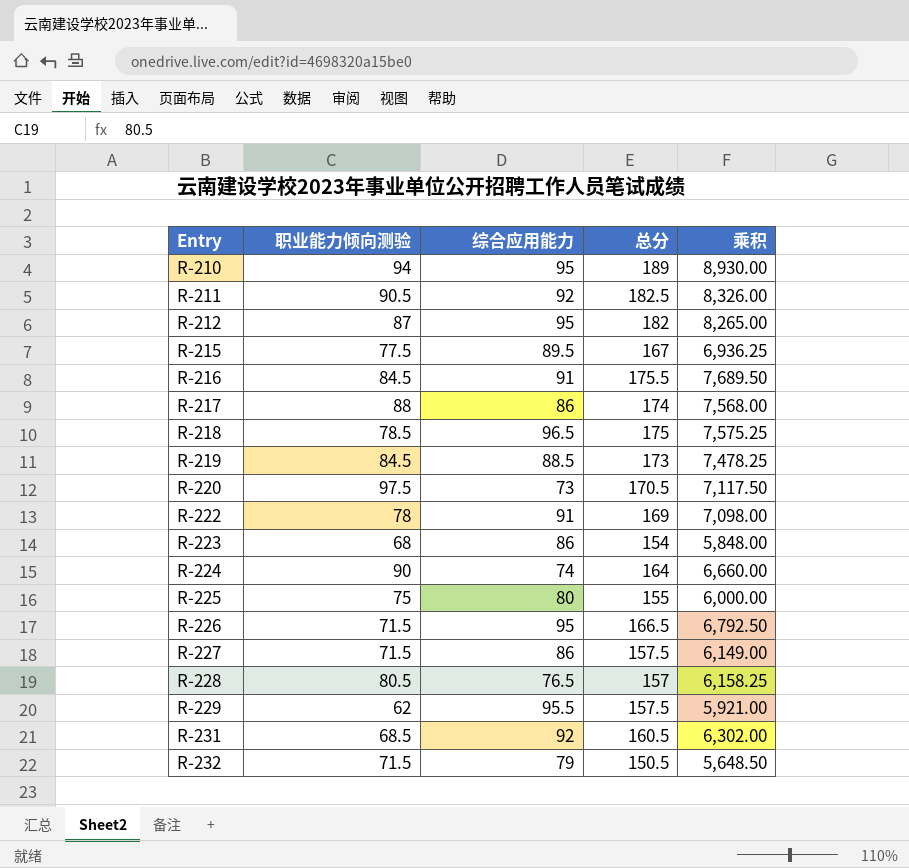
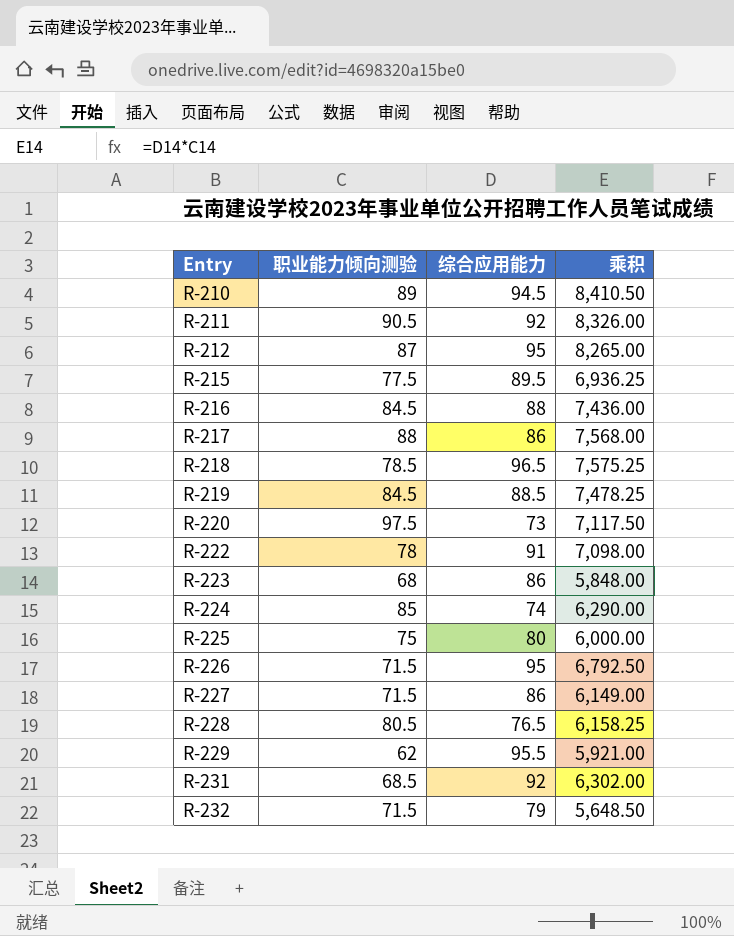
column 总分 | formula: [职业能力倾向测验] + [综合应用能力] -> none
R-210 | 职业能力倾向测验: 94 -> 89
R-210 | 综合应用能力: 95 -> 94.5
R-210 | 乘积: 8,930.00 -> 8,410.50
R-216 | 综合应用能力: 91 -> 88
R-216 | 乘积: 7,689.50 -> 7,436.00
R-224 | 职业能力倾向测验: 90 -> 85
R-224 | 乘积: 6,660.00 -> 6,290.00

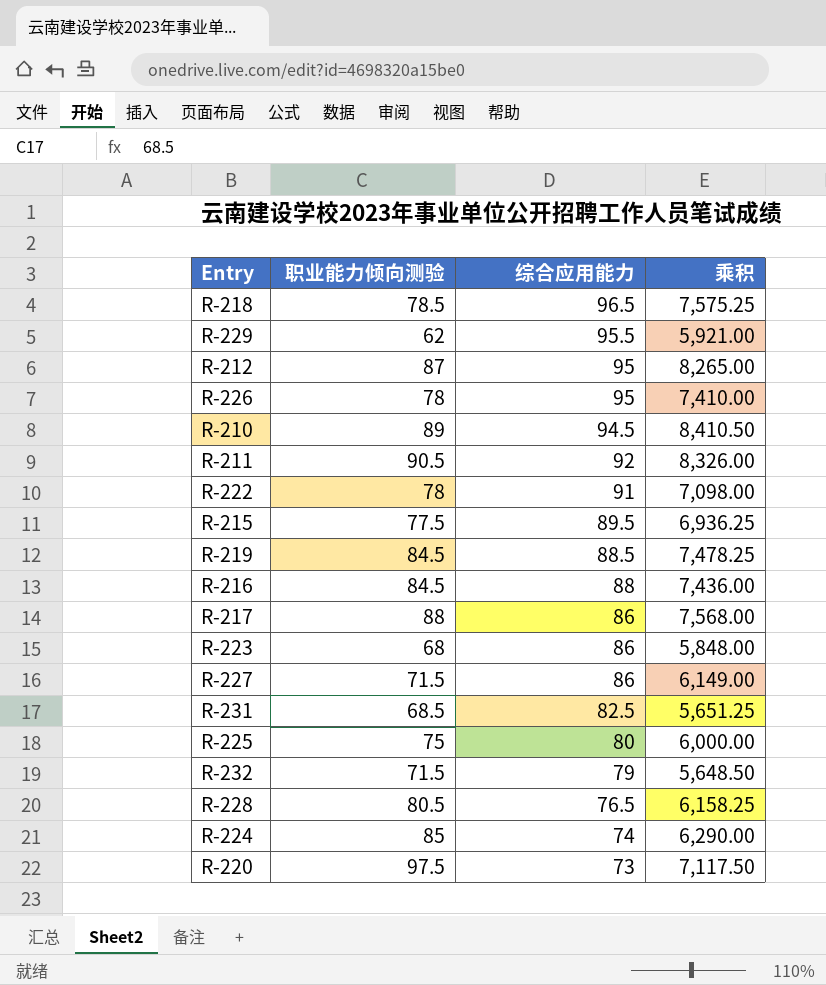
row order: Entry ascending -> 综合应用能力 descending
R-226 | 职业能力倾向测验: 71.5 -> 78
R-226 | 乘积: 6,792.50 -> 7,410.00
R-231 | 综合应用能力: 92 -> 82.5
R-231 | 乘积: 6,302.00 -> 5,651.25

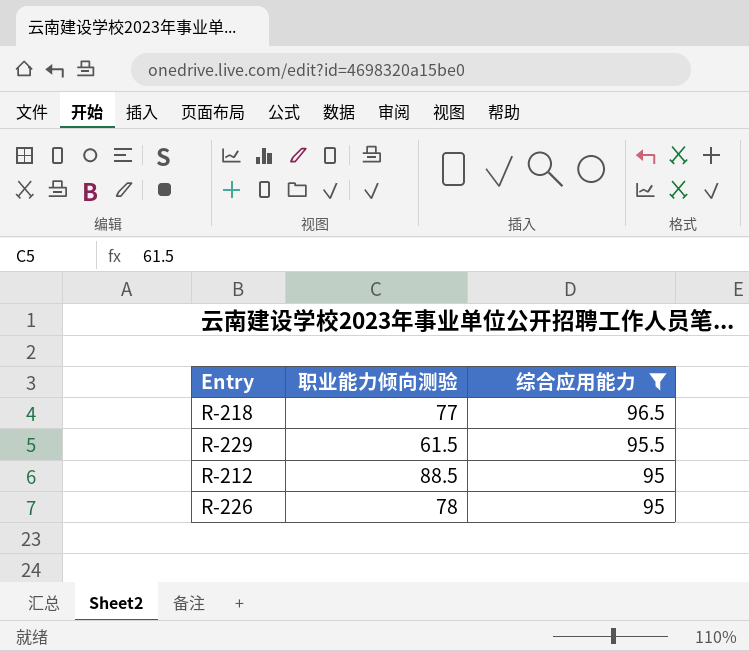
filter: none -> 综合应用能力 >= 95
column 乘积 | formula: [职业能力倾向测验] * [综合应用能力] -> none
R-218 | 职业能力倾向测验: 78.5 -> 77
R-229 | 职业能力倾向测验: 62 -> 61.5
R-212 | 职业能力倾向测验: 87 -> 88.5

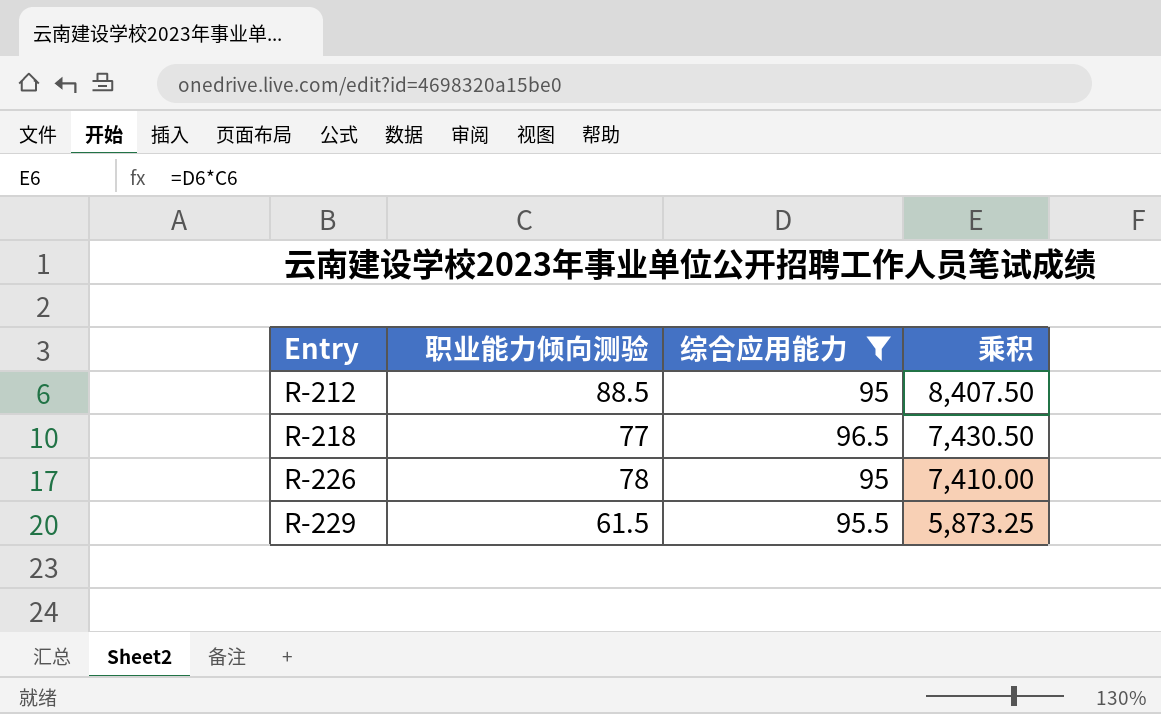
row order: 综合应用能力 descending -> Entry ascending
column 乘积 | formula: none -> [职业能力倾向测验] * [综合应用能力]

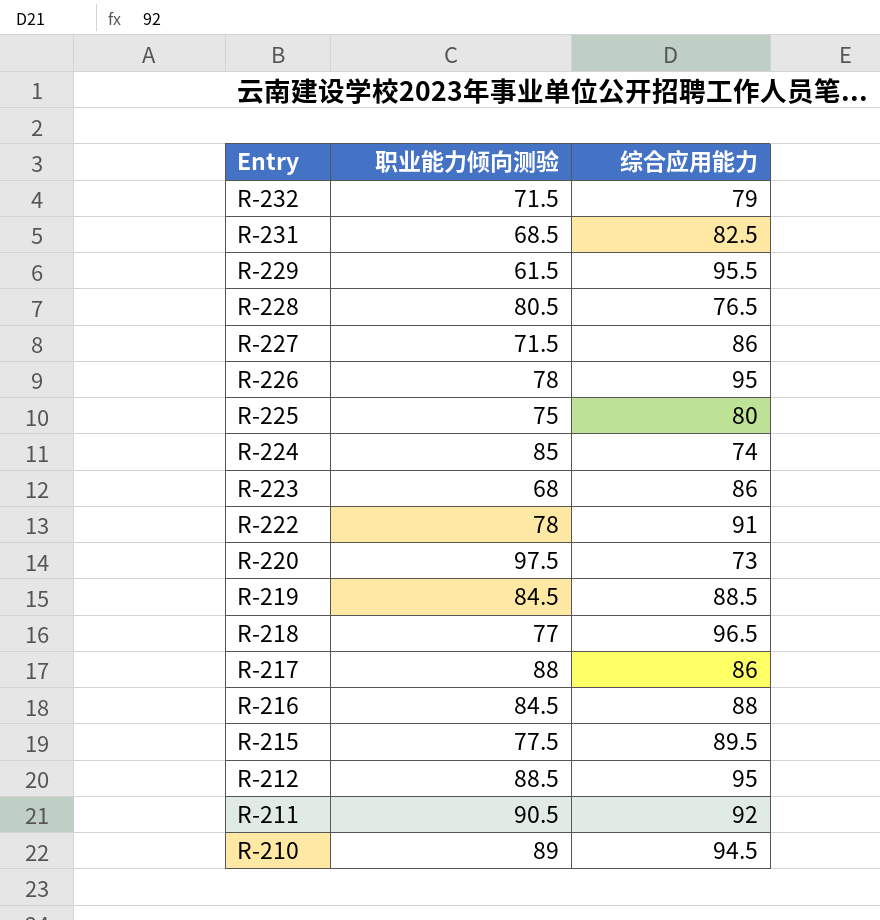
filter: 综合应用能力 >= 95 -> none
row order: Entry ascending -> Entry descending
column 乘积 | formula: [职业能力倾向测验] * [综合应用能力] -> none

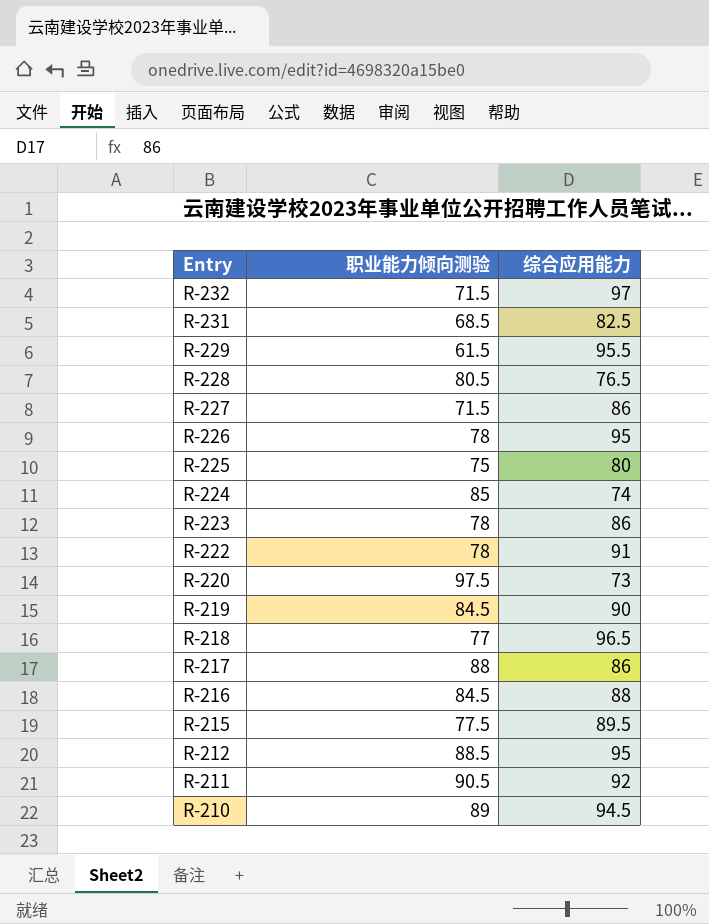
R-232 | 综合应用能力: 79 -> 97
R-223 | 职业能力倾向测验: 68 -> 78
R-219 | 综合应用能力: 88.5 -> 90

